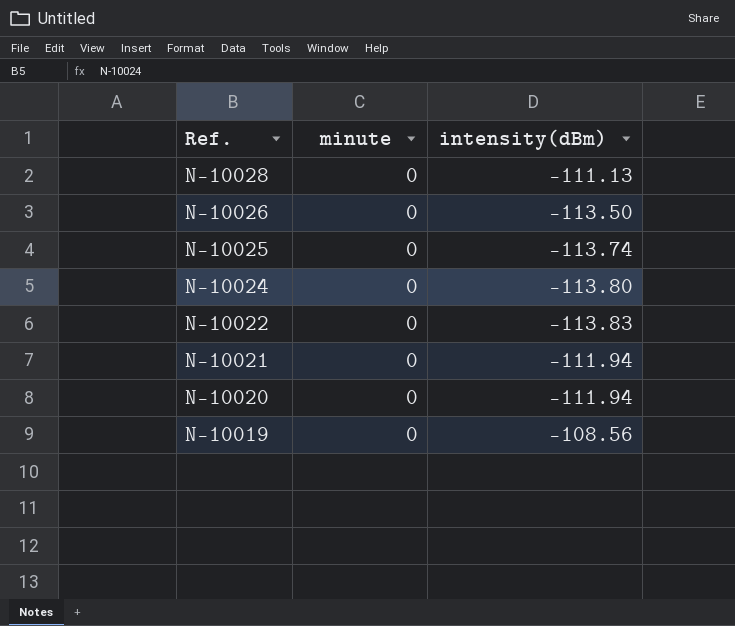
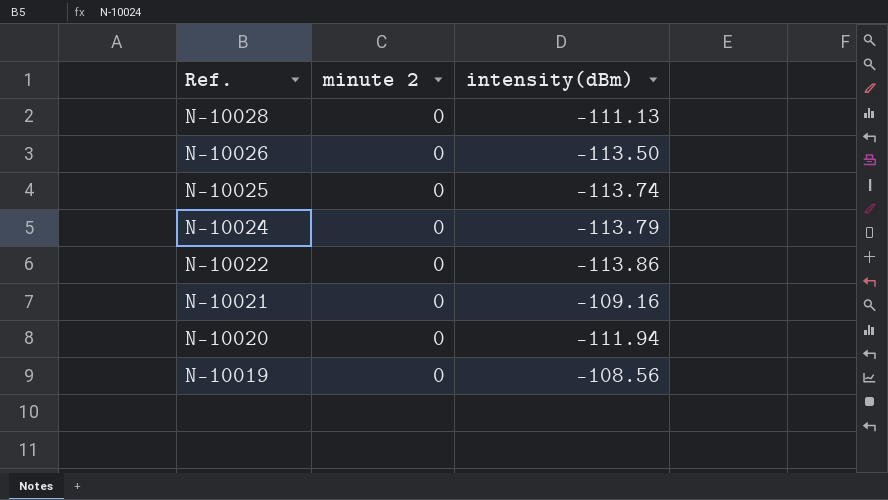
column name: minute -> minute 2
N-10024 | intensity(dBm): -113.80 -> -113.79
N-10022 | intensity(dBm): -113.83 -> -113.86
N-10021 | intensity(dBm): -111.94 -> -109.16

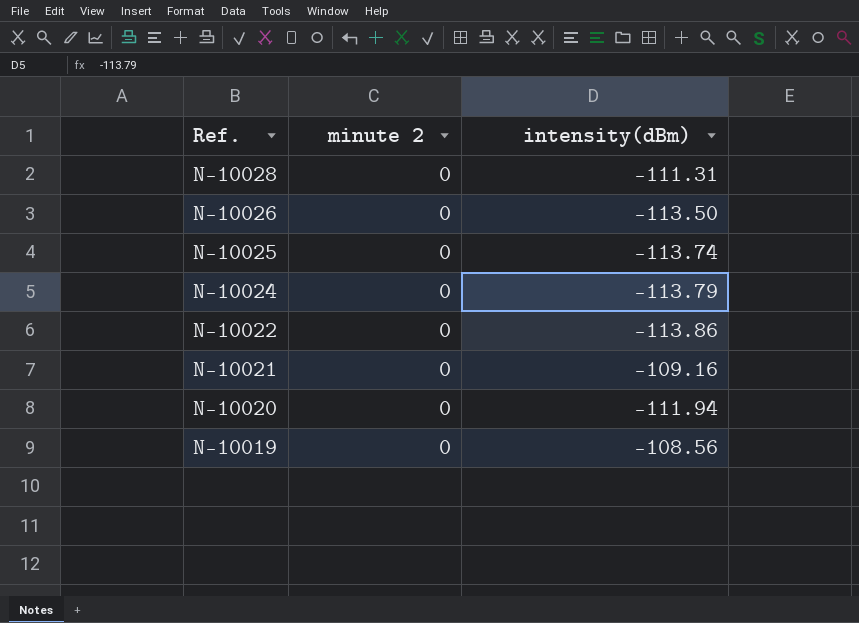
N-10028 | intensity(dBm): -111.13 -> -111.31

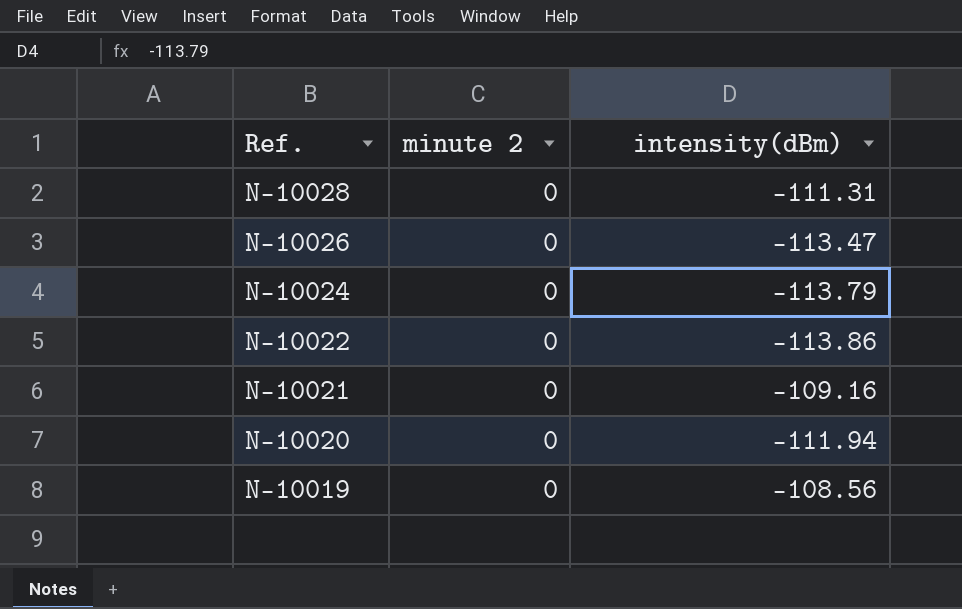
row N-10025: 0 | -113.74 -> none
N-10026 | intensity(dBm): -113.50 -> -113.47

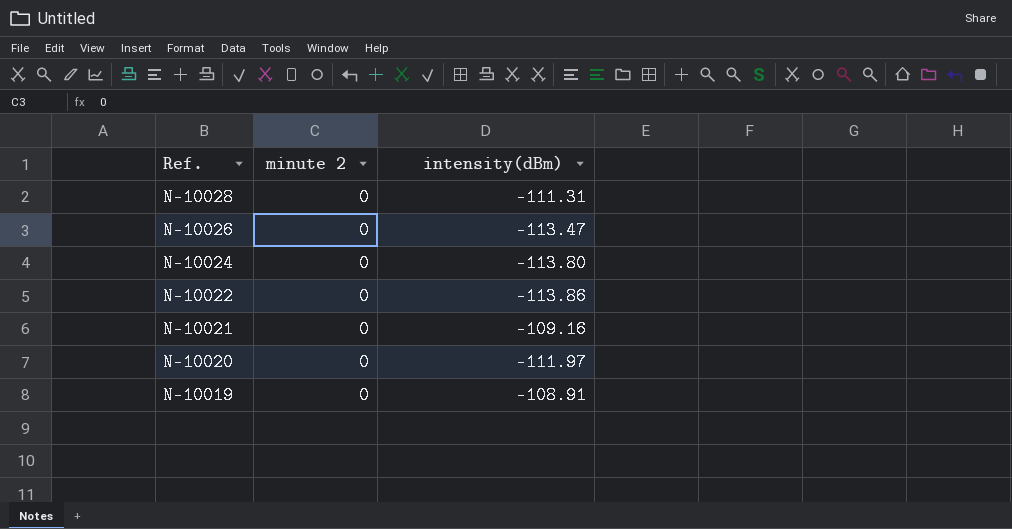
N-10024 | intensity(dBm): -113.79 -> -113.80
N-10020 | intensity(dBm): -111.94 -> -111.97
N-10019 | intensity(dBm): -108.56 -> -108.91

